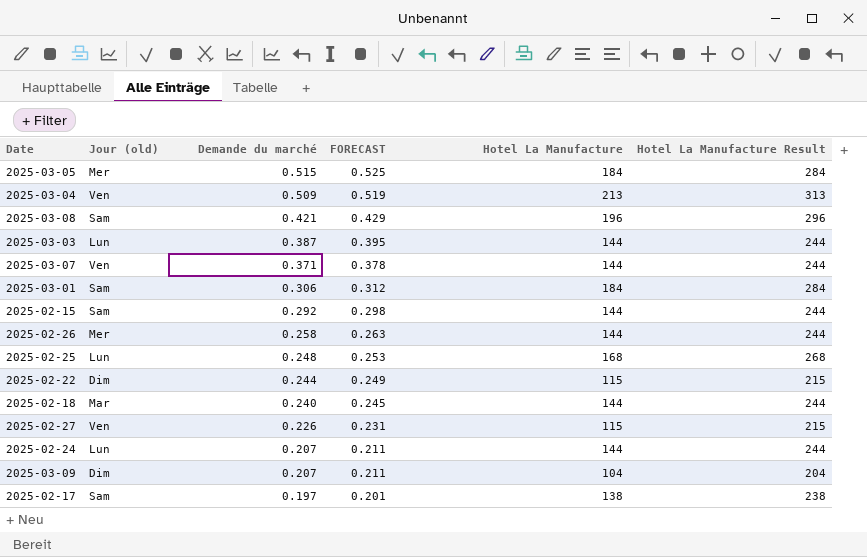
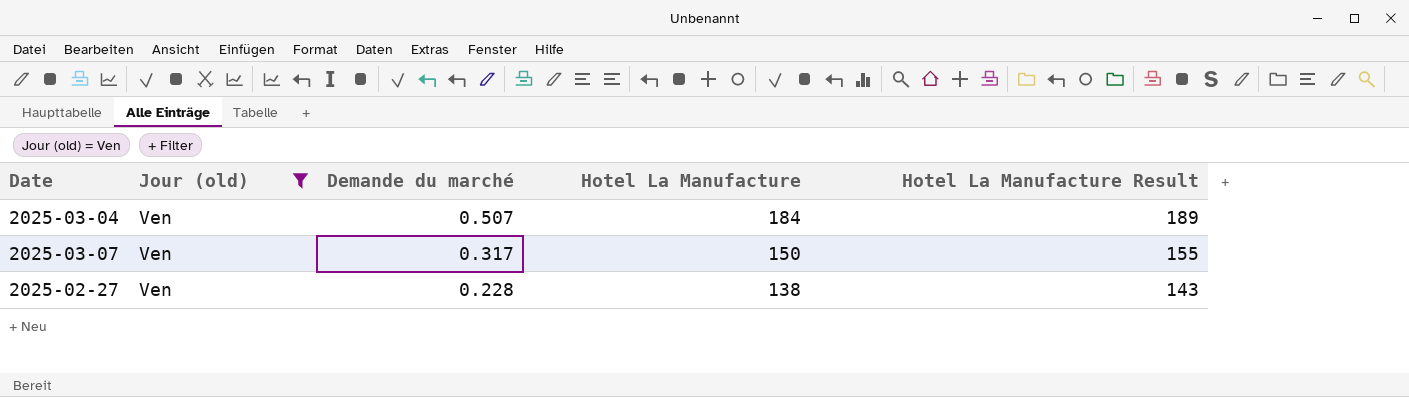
filter: none -> Jour (old) = Ven
column FORECAST | formula: [Demande du marché] * 1.02 -> none
column Hotel La Manufacture Result | formula: [Hotel La Manufacture] + 100 -> [Hotel La Manufacture] + 5
2025-03-04 | Demande du marché: 0.509 -> 0.507
2025-03-04 | Hotel La Manufacture: 213 -> 184
2025-03-07 | Demande du marché: 0.371 -> 0.317
2025-03-07 | Hotel La Manufacture: 144 -> 150
2025-02-27 | Demande du marché: 0.226 -> 0.228
2025-02-27 | Hotel La Manufacture: 115 -> 138

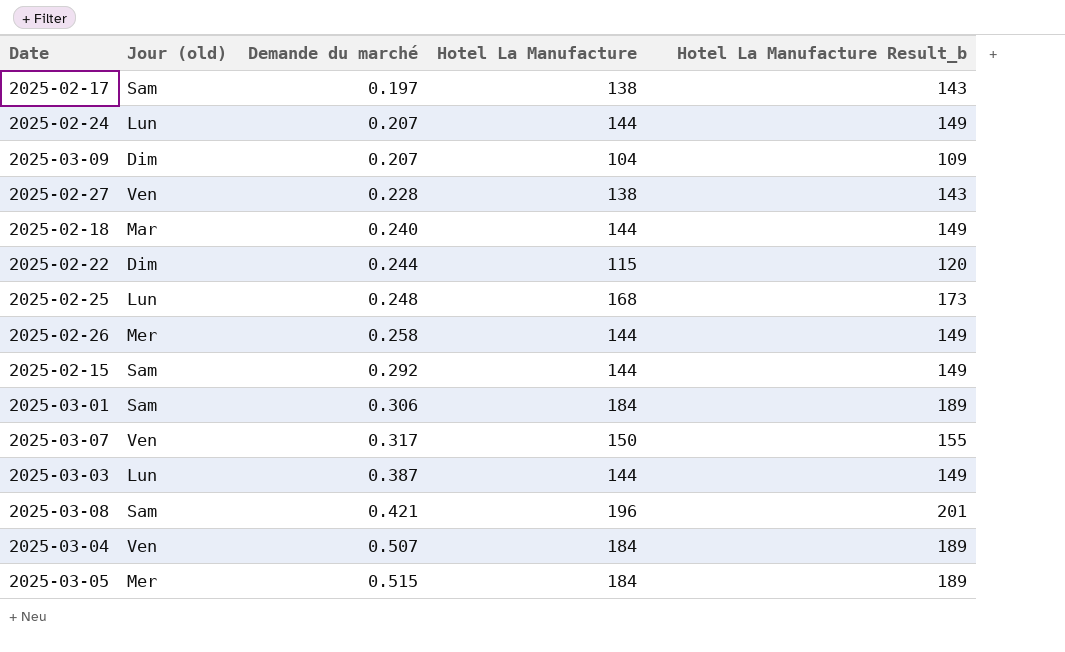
filter: Jour (old) = Ven -> none
row order: Demande du marché descending -> Demande du marché ascending
column name: Hotel La Manufacture Result -> Hotel La Manufacture Result_b

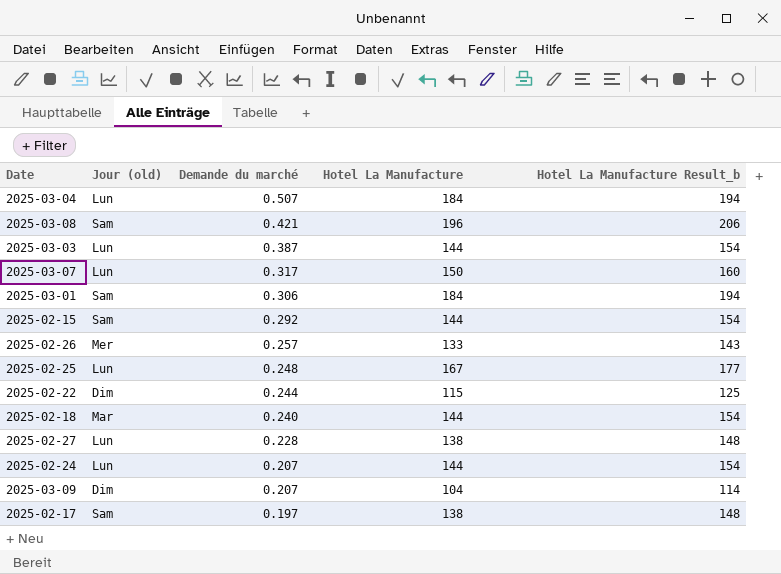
row order: Demande du marché ascending -> Demande du marché descending
column Hotel La Manufacture Result_b | formula: [Hotel La Manufacture] + 5 -> [Hotel La Manufacture] + 10
row 2025-03-05: Mer | 0.515 | 184 | 189 -> none
2025-03-04 | Jour (old): Ven -> Lun
2025-03-07 | Jour (old): Ven -> Lun
2025-02-26 | Demande du marché: 0.258 -> 0.257
2025-02-26 | Hotel La Manufacture: 144 -> 133
2025-02-25 | Hotel La Manufacture: 168 -> 167
2025-02-27 | Jour (old): Ven -> Lun

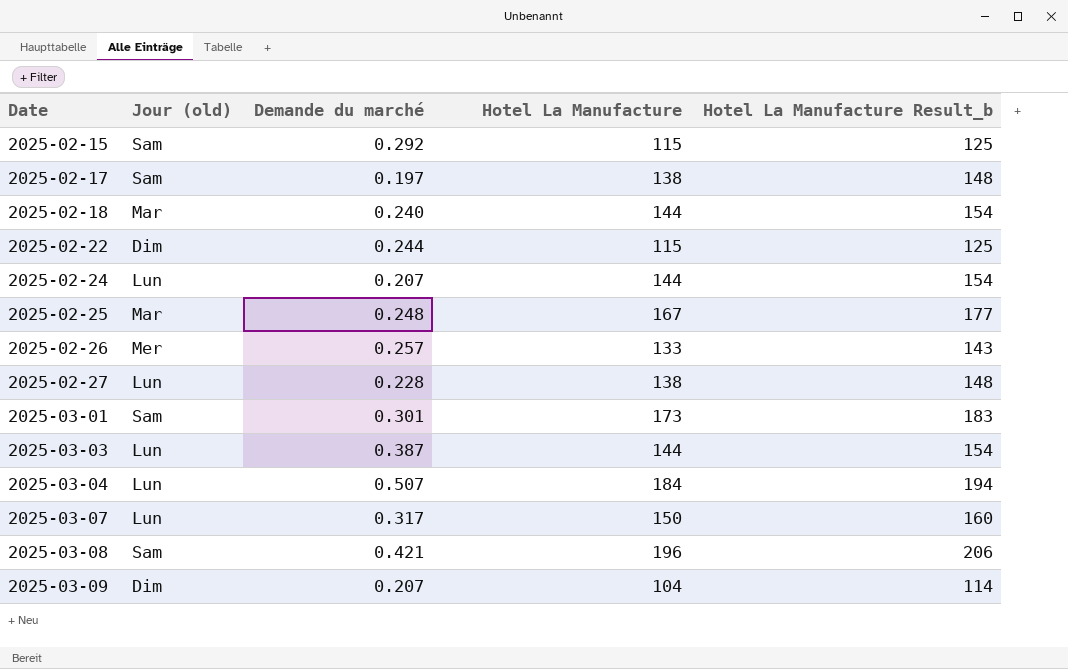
row order: Demande du marché descending -> Date ascending
2025-02-15 | Hotel La Manufacture: 144 -> 115
2025-02-15 | Hotel La Manufacture Result_b: 154 -> 125
2025-02-25 | Jour (old): Lun -> Mar
2025-03-01 | Demande du marché: 0.306 -> 0.301
2025-03-01 | Hotel La Manufacture: 184 -> 173
2025-03-01 | Hotel La Manufacture Result_b: 194 -> 183

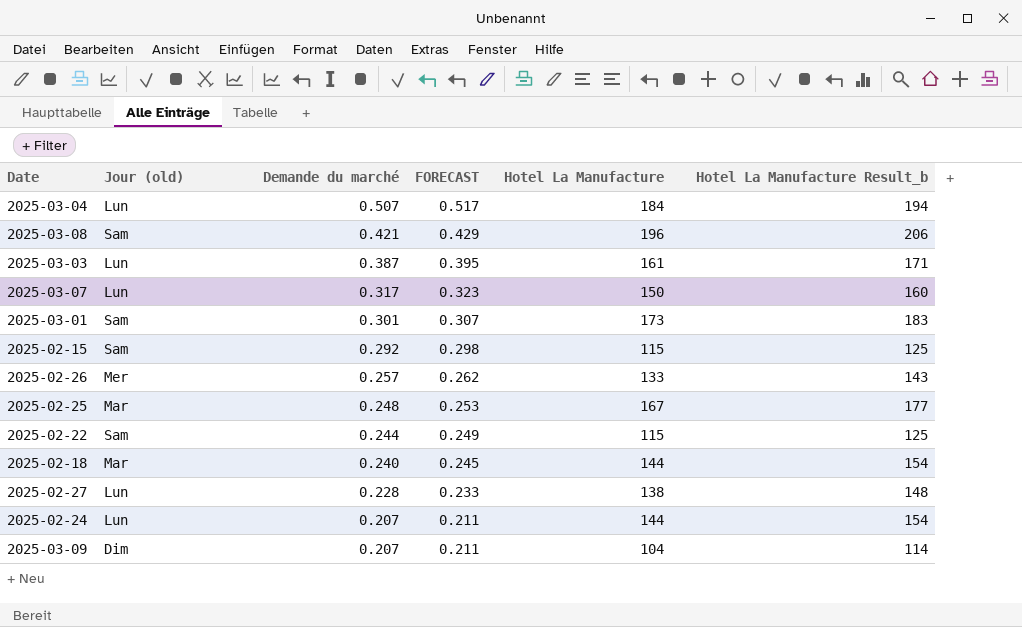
row order: Date ascending -> Demande du marché descending
column FORECAST | formula: none -> [Demande du marché] * 1.02
row 2025-02-17: Sam | 0.197 | 138 | 148 -> none
2025-03-03 | Hotel La Manufacture: 144 -> 161
2025-03-03 | Hotel La Manufacture Result_b: 154 -> 171
2025-02-22 | Jour (old): Dim -> Sam

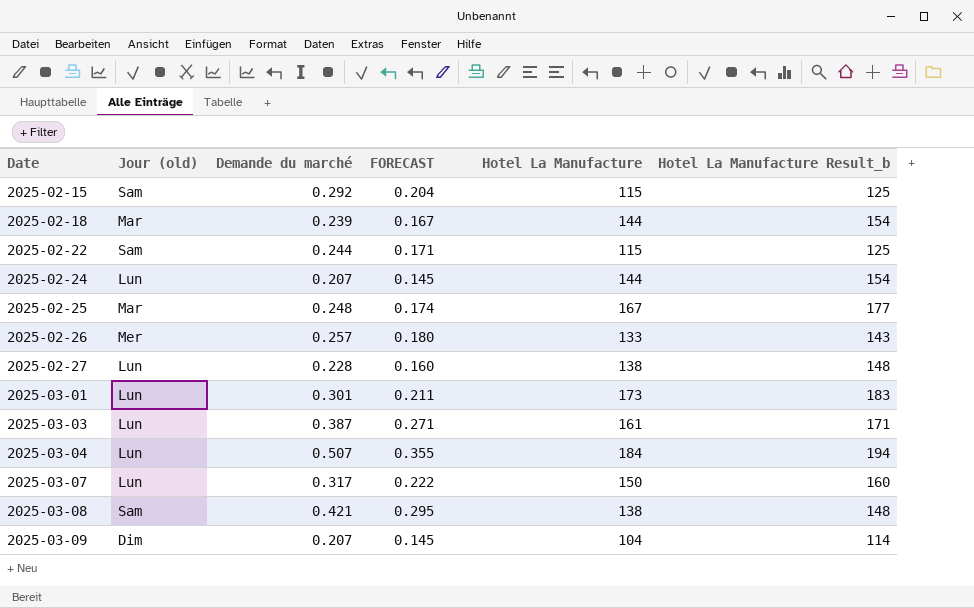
row order: Demande du marché descending -> Date ascending
column FORECAST | formula: [Demande du marché] * 1.02 -> [Demande du marché] * 0.7
2025-02-18 | Demande du marché: 0.240 -> 0.239
2025-03-01 | Jour (old): Sam -> Lun
2025-03-08 | Hotel La Manufacture: 196 -> 138
2025-03-08 | Hotel La Manufacture Result_b: 206 -> 148

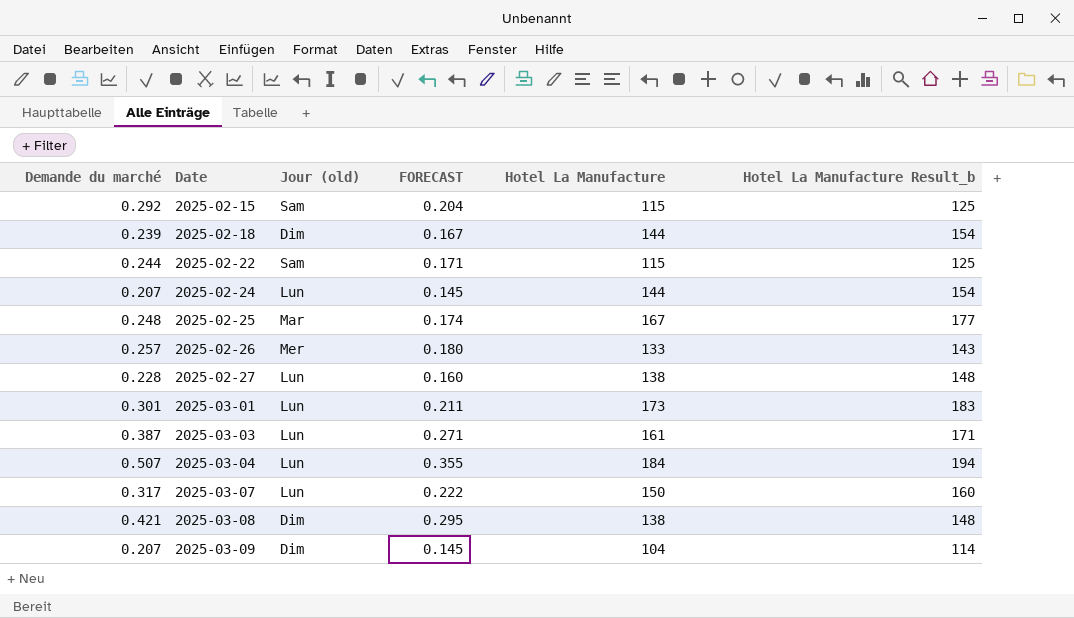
column Demande du marché | position: 3 -> 1
2025-02-18 | Jour (old): Mar -> Dim
2025-03-08 | Jour (old): Sam -> Dim

